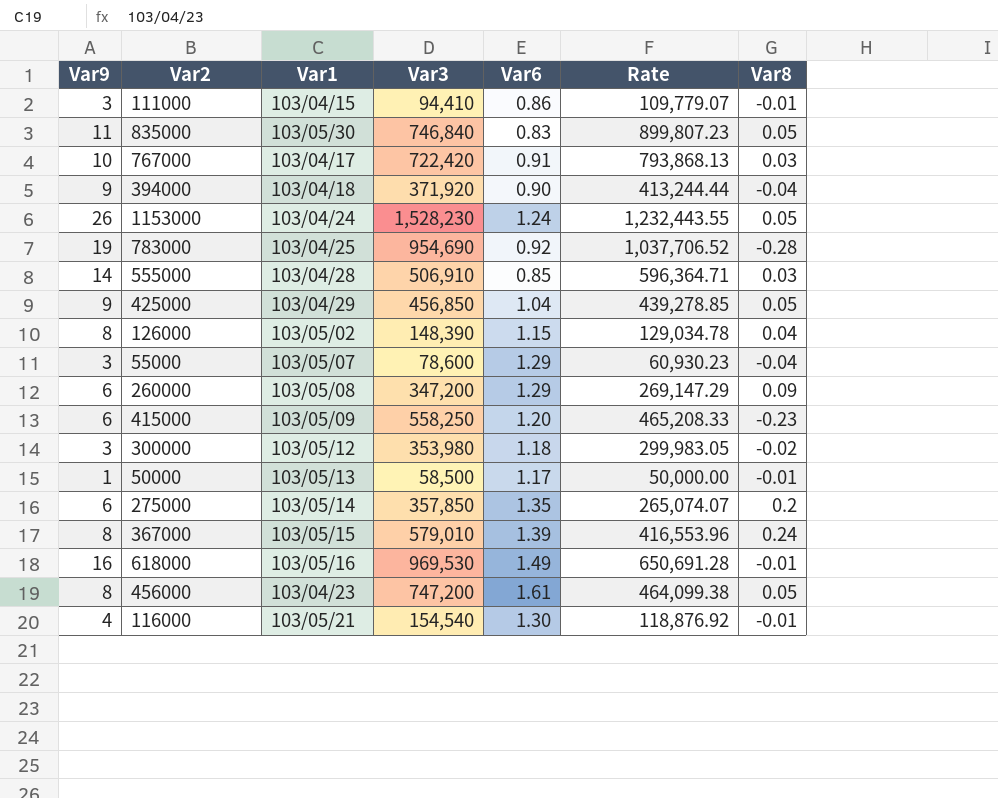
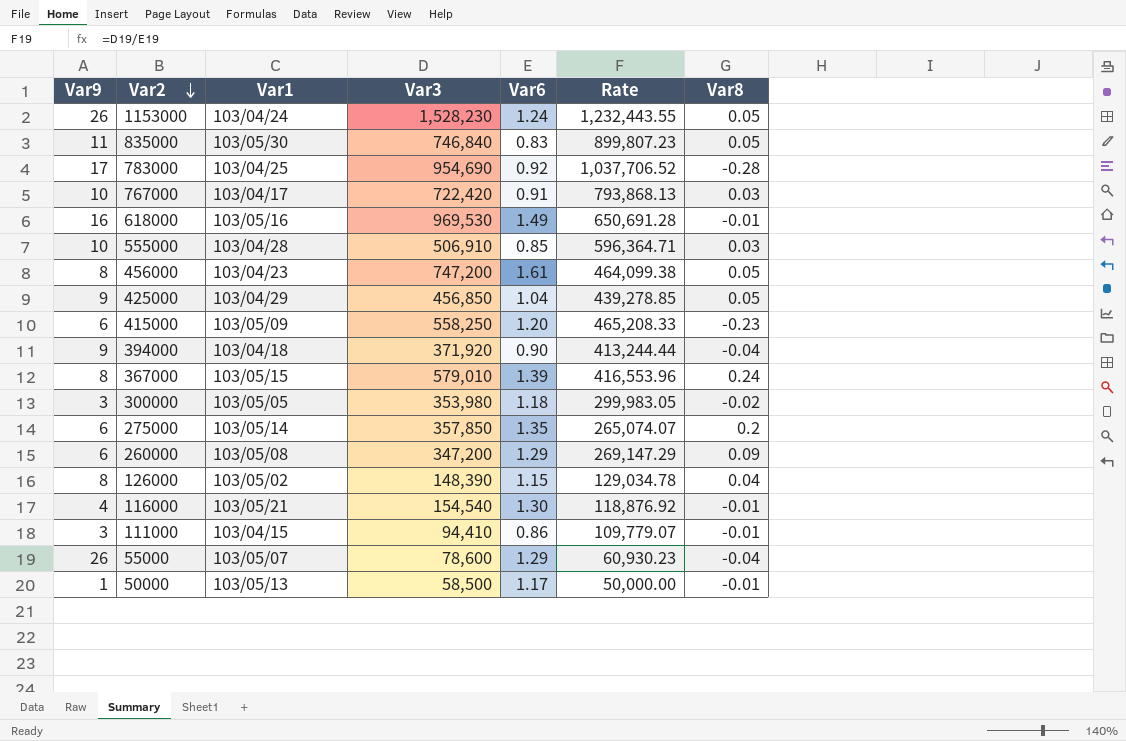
row order: none -> Var2 descending
783000 | Var9: 19 -> 17
555000 | Var9: 14 -> 10
300000 | Var1: 103/05/12 -> 103/05/05
55000 | Var9: 3 -> 26

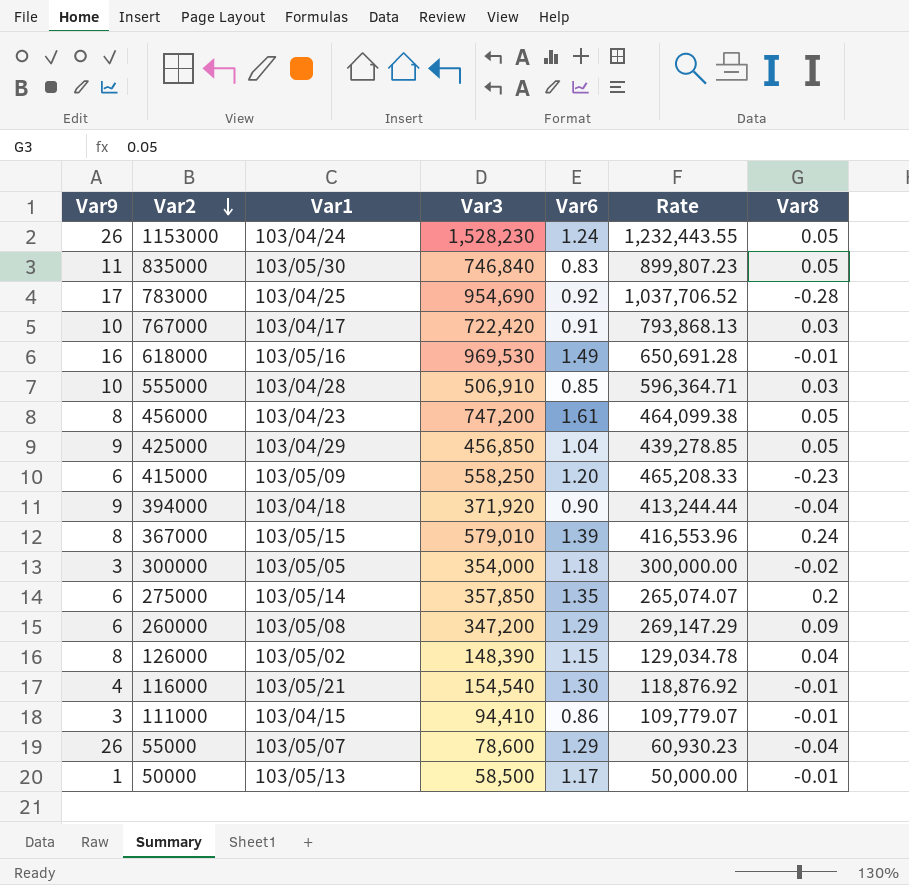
300000 | Var3: 353,980 -> 354,000
300000 | Rate: 299,983.05 -> 300,000.00

